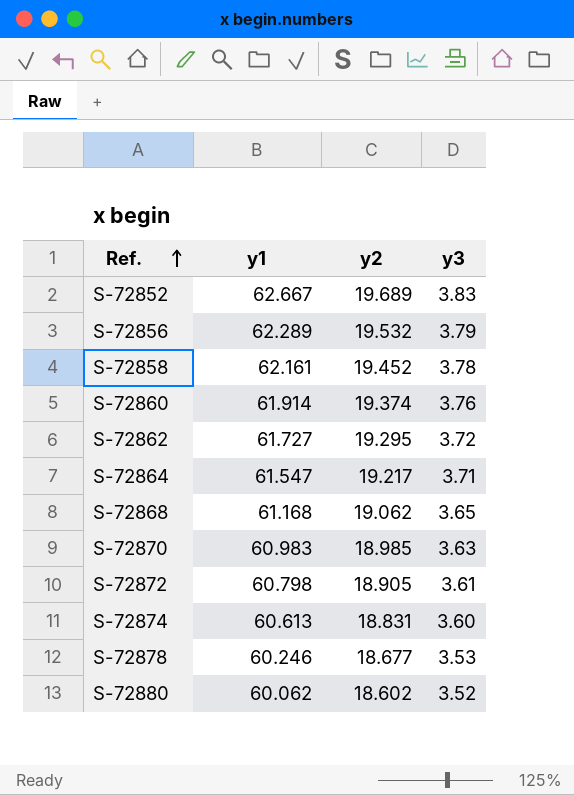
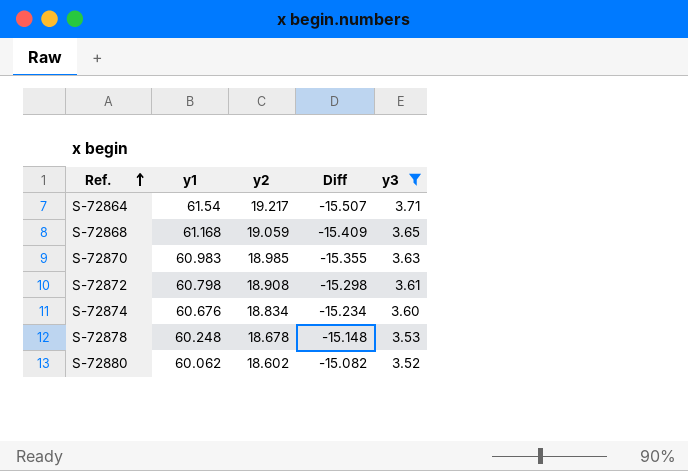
filter: none -> y3 <= 3.71
column Diff | formula: none -> [y3] - [y2]
S-72864 | y1: 61.547 -> 61.54
S-72868 | y2: 19.062 -> 19.059
S-72872 | y2: 18.905 -> 18.908
S-72874 | y1: 60.613 -> 60.676
S-72874 | y2: 18.831 -> 18.834
S-72878 | y1: 60.246 -> 60.248
S-72878 | y2: 18.677 -> 18.678

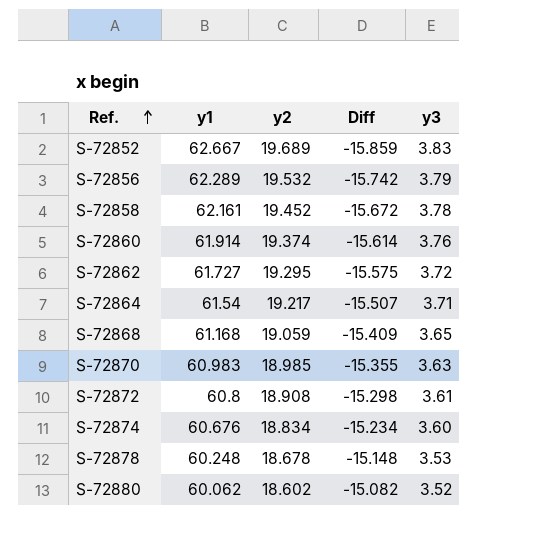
filter: y3 <= 3.71 -> none
S-72872 | y1: 60.798 -> 60.8

